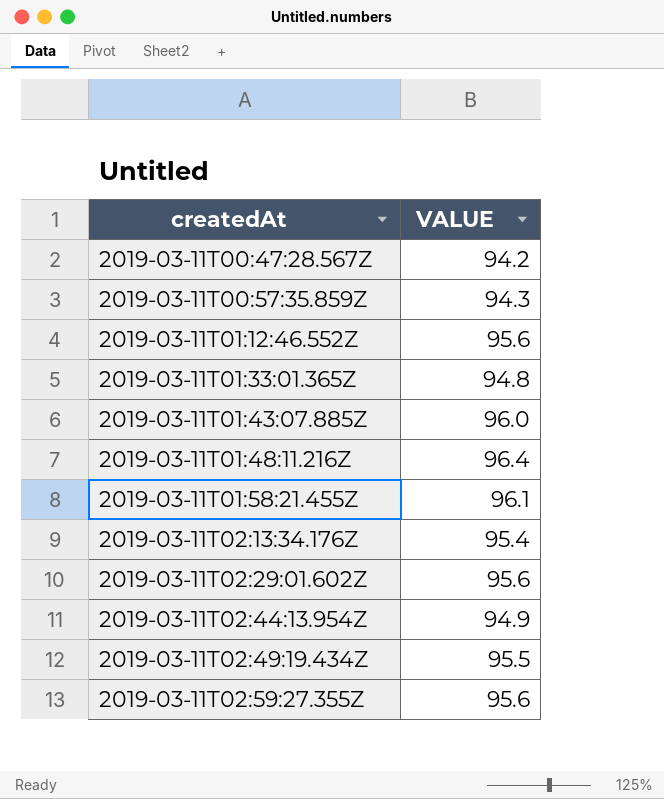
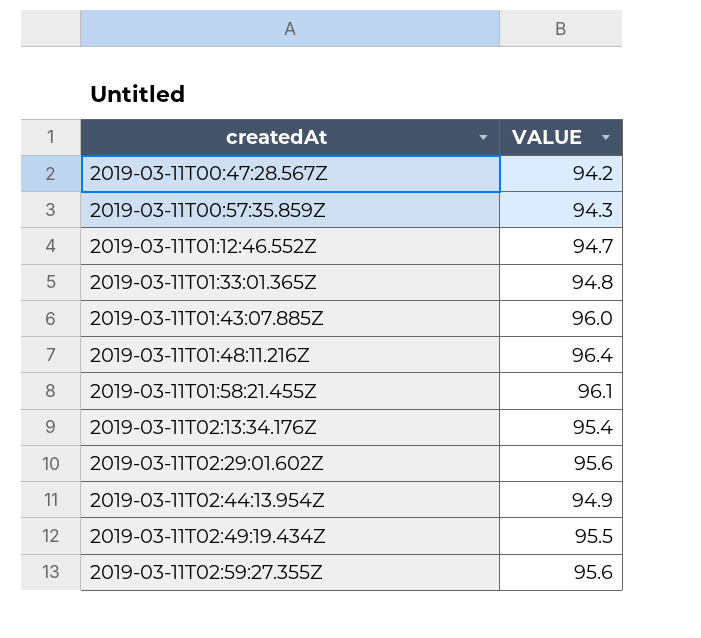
2019-03-11T01:12:46.552Z | VALUE: 95.6 -> 94.7

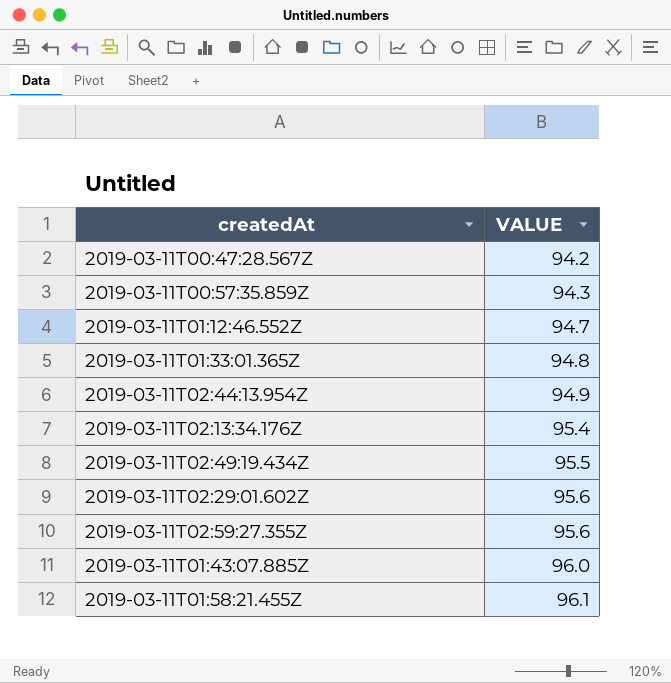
row order: createdAt ascending -> VALUE ascending
row 2019-03-11T01:48:11.216Z: 96.4 -> none

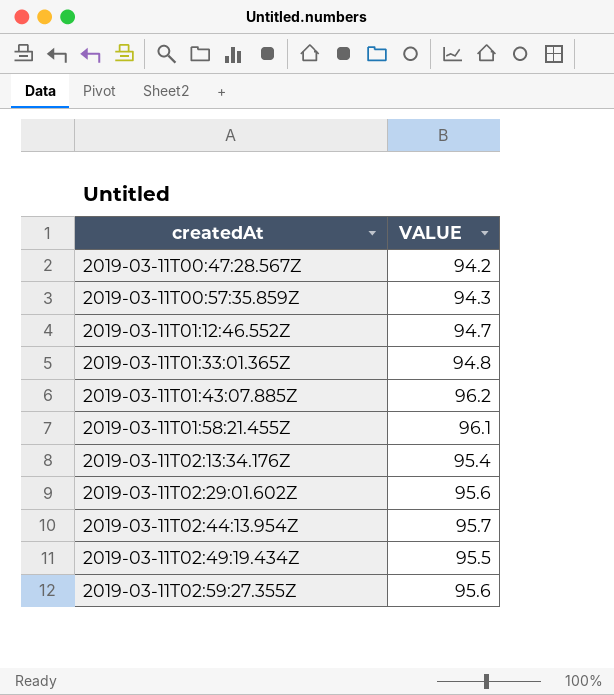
row order: VALUE ascending -> createdAt ascending
2019-03-11T01:43:07.885Z | VALUE: 96.0 -> 96.2
2019-03-11T02:44:13.954Z | VALUE: 94.9 -> 95.7

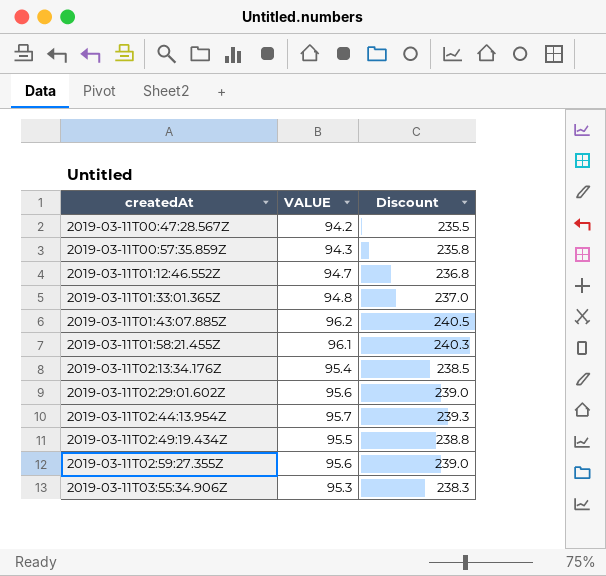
column Discount | formula: none -> [VALUE] * 2.5
row 2019-03-11T03:55:34.906Z: none -> 95.3 | 238.3

